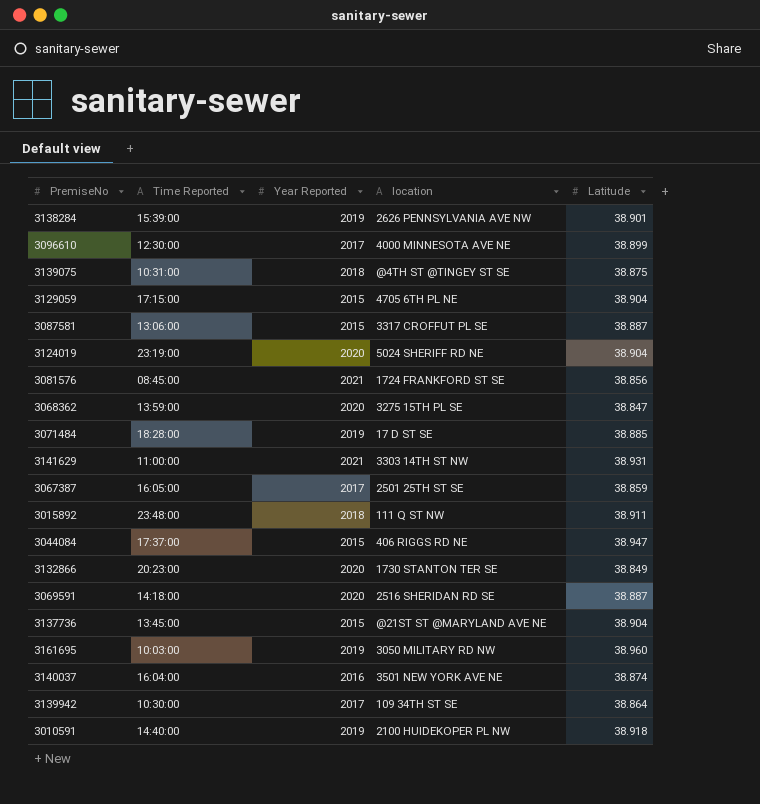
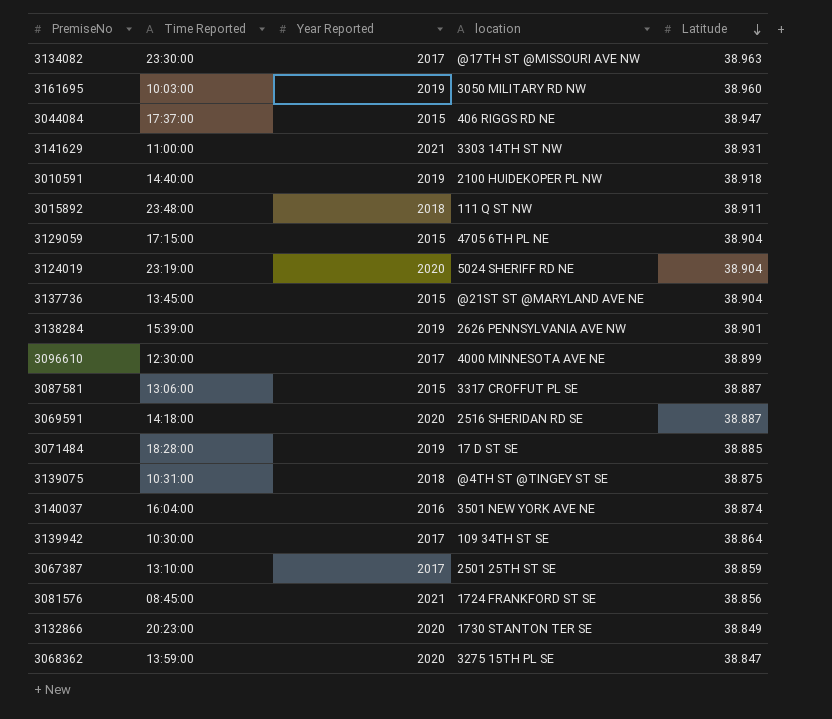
row order: none -> Latitude descending
row 3134082: none -> 23:30:00 | 2017 | @17TH ST @MISSOURI AVE NW | 38.963
3067387 | Time Reported: 16:05:00 -> 13:10:00

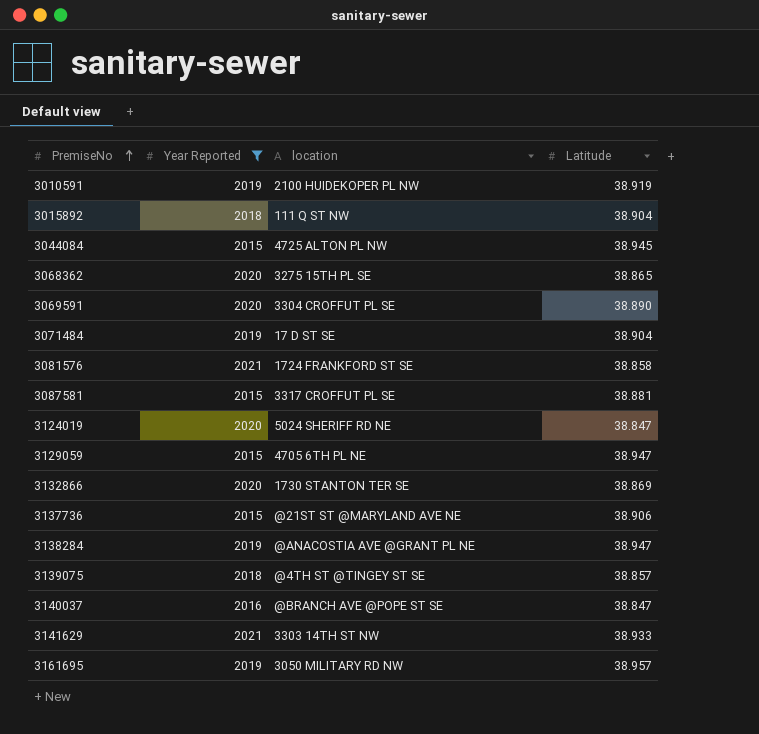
filter: none -> Year Reported != 2017
row order: Latitude descending -> PremiseNo ascending
column Time Reported | position: 2 -> none
3010591 | Latitude: 38.918 -> 38.919
3015892 | Latitude: 38.911 -> 38.904
3044084 | location: 406 RIGGS RD NE -> 4725 ALTON PL NW
3044084 | Latitude: 38.947 -> 38.945
3068362 | Latitude: 38.847 -> 38.865
3069591 | location: 2516 SHERIDAN RD SE -> 3304 CROFFUT PL SE
3069591 | Latitude: 38.887 -> 38.890
3071484 | Latitude: 38.885 -> 38.904
3081576 | Latitude: 38.856 -> 38.858
3087581 | Latitude: 38.887 -> 38.881
3124019 | Latitude: 38.904 -> 38.847
3129059 | Latitude: 38.904 -> 38.947
3132866 | Latitude: 38.849 -> 38.869
3137736 | Latitude: 38.904 -> 38.906
3138284 | location: 2626 PENNSYLVANIA AVE NW -> @ANACOSTIA AVE @GRANT PL NE
3138284 | Latitude: 38.901 -> 38.947
3139075 | Latitude: 38.875 -> 38.857
3140037 | location: 3501 NEW YORK AVE NE -> @BRANCH AVE @POPE ST SE
3140037 | Latitude: 38.874 -> 38.847
3141629 | Latitude: 38.931 -> 38.933
3161695 | Latitude: 38.960 -> 38.957

